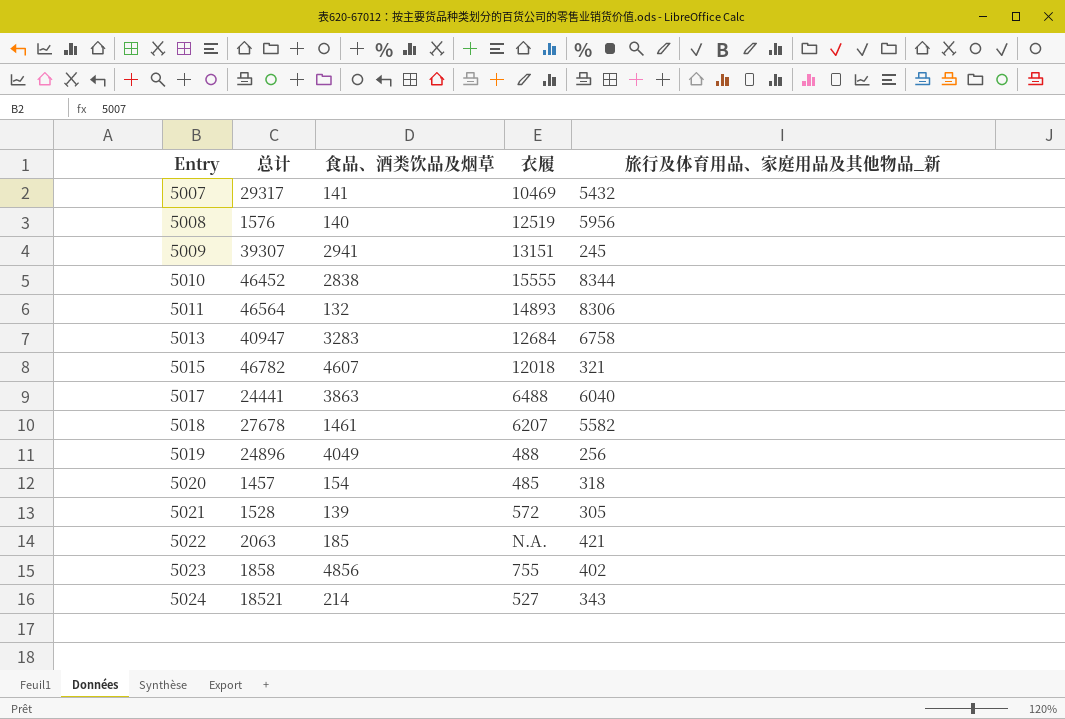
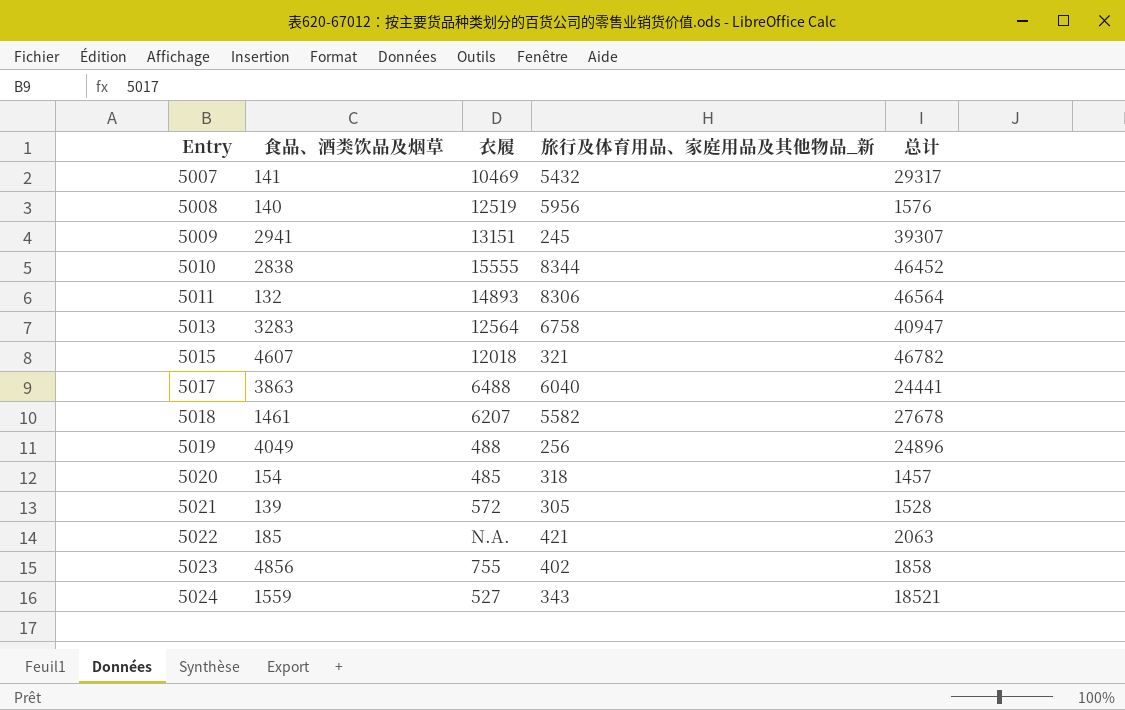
column 总计 | position: 2 -> 5
5013 | 衣履: 12684 -> 12564
5024 | 食品、酒类饮品及烟草: 214 -> 1559

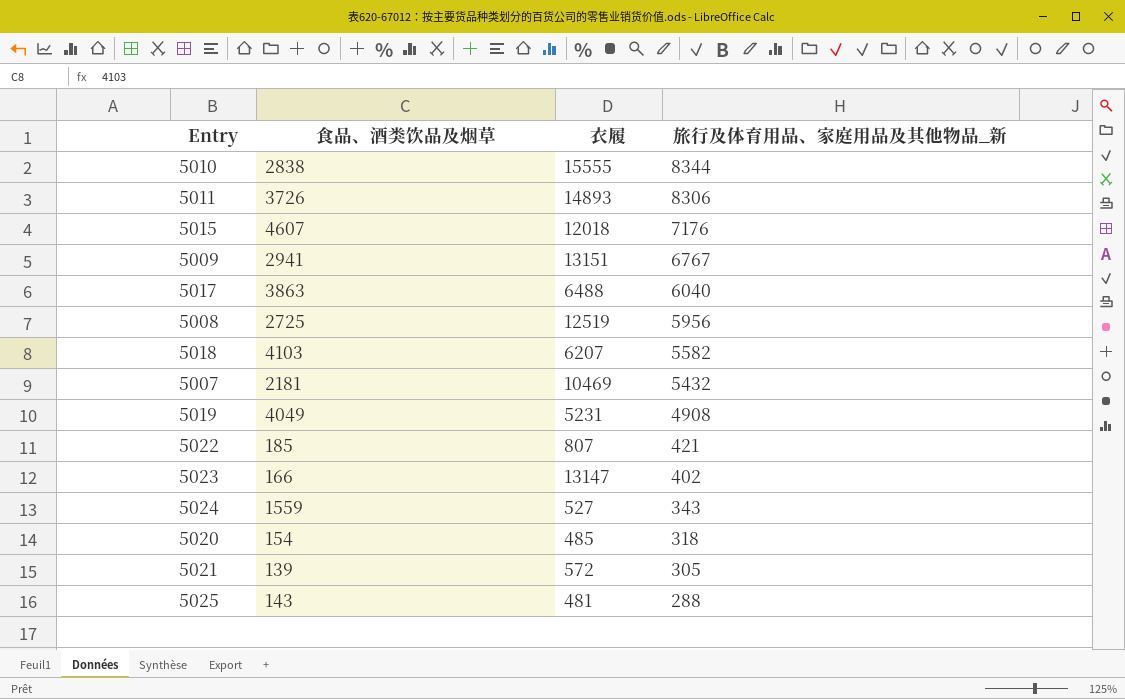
row order: Entry ascending -> 旅行及体育用品、家庭用品及其他物品_新 descending
column 总计 | position: 5 -> none
row 5013: 3283 | 12564 | 6758 | 40947 -> none
5011 | 食品、酒类饮品及烟草: 132 -> 3726
5015 | 旅行及体育用品、家庭用品及其他物品_新: 321 -> 7176
5009 | 旅行及体育用品、家庭用品及其他物品_新: 245 -> 6767
5008 | 食品、酒类饮品及烟草: 140 -> 2725
5018 | 食品、酒类饮品及烟草: 1461 -> 4103
5007 | 食品、酒类饮品及烟草: 141 -> 2181
5019 | 衣履: 488 -> 5231
5019 | 旅行及体育用品、家庭用品及其他物品_新: 256 -> 4908
5022 | 衣履: N.A. -> 807
5023 | 食品、酒类饮品及烟草: 4856 -> 166
5023 | 衣履: 755 -> 13147
row 5025: none -> 143 | 481 | 288

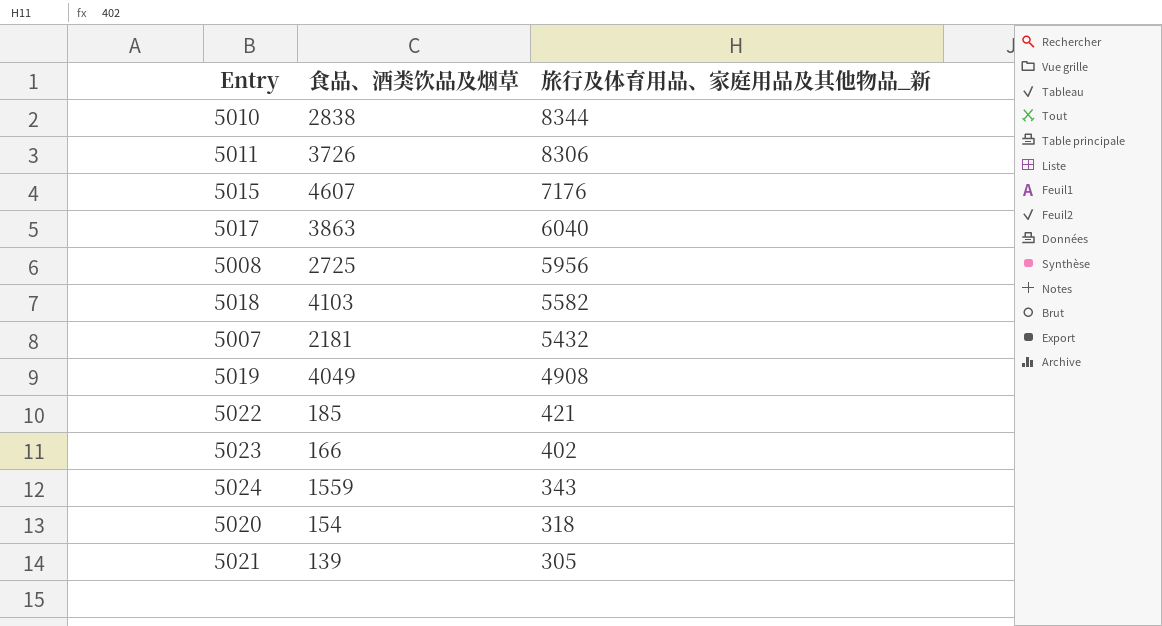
column 衣履 | position: 3 -> none
row 5009: 2941 | 13151 | 6767 -> none
row 5025: 143 | 481 | 288 -> none

